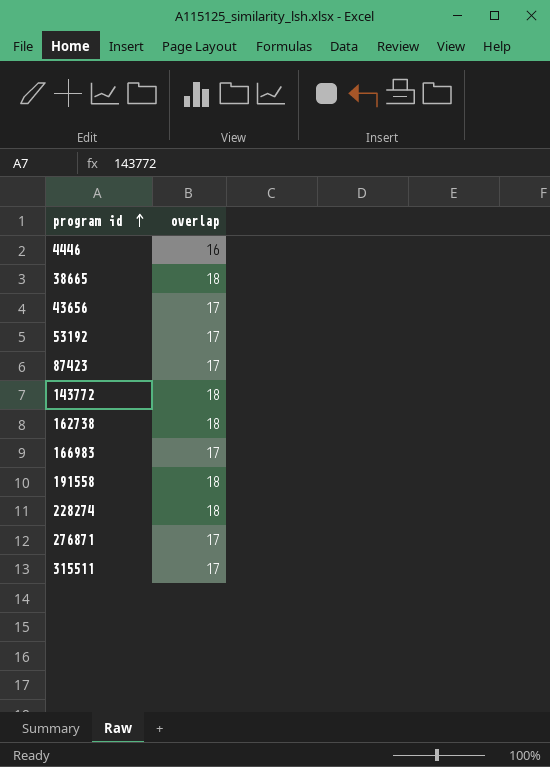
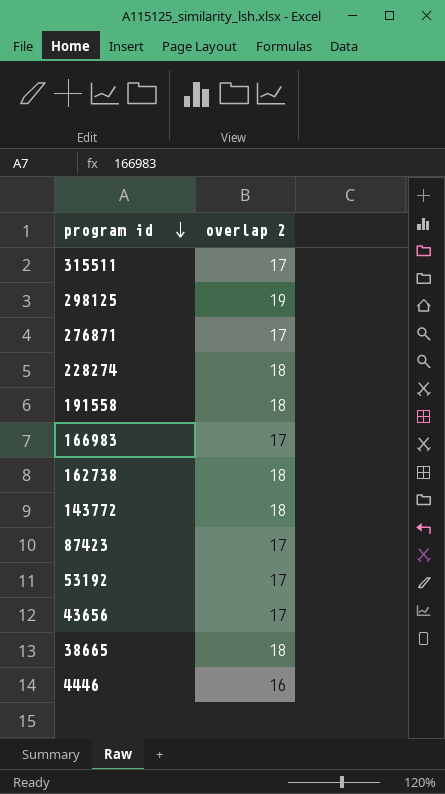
row order: program id ascending -> program id descending
column name: overlap -> overlap 2
row 298125: none -> 19

